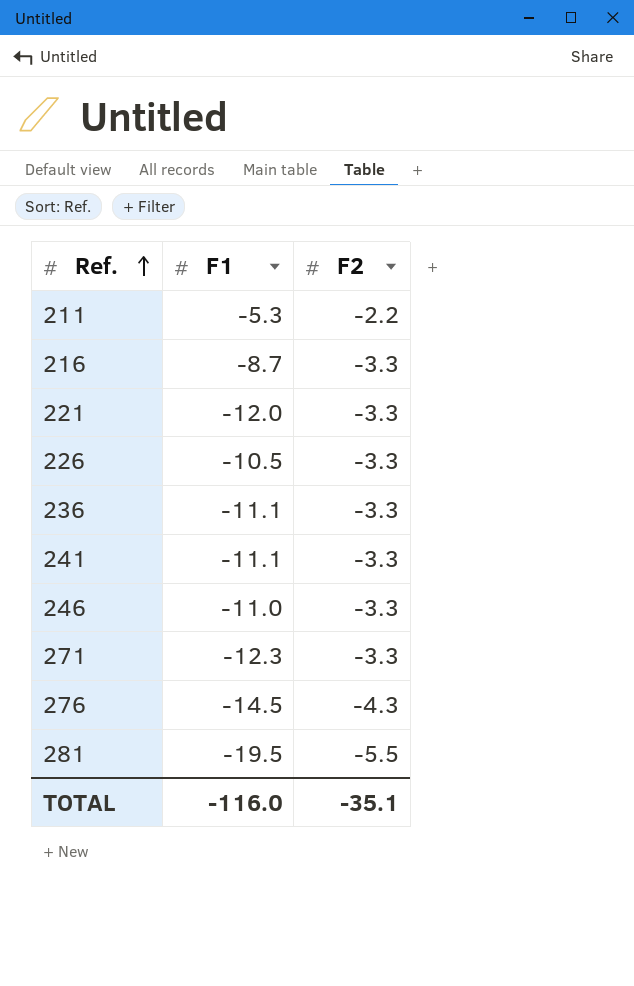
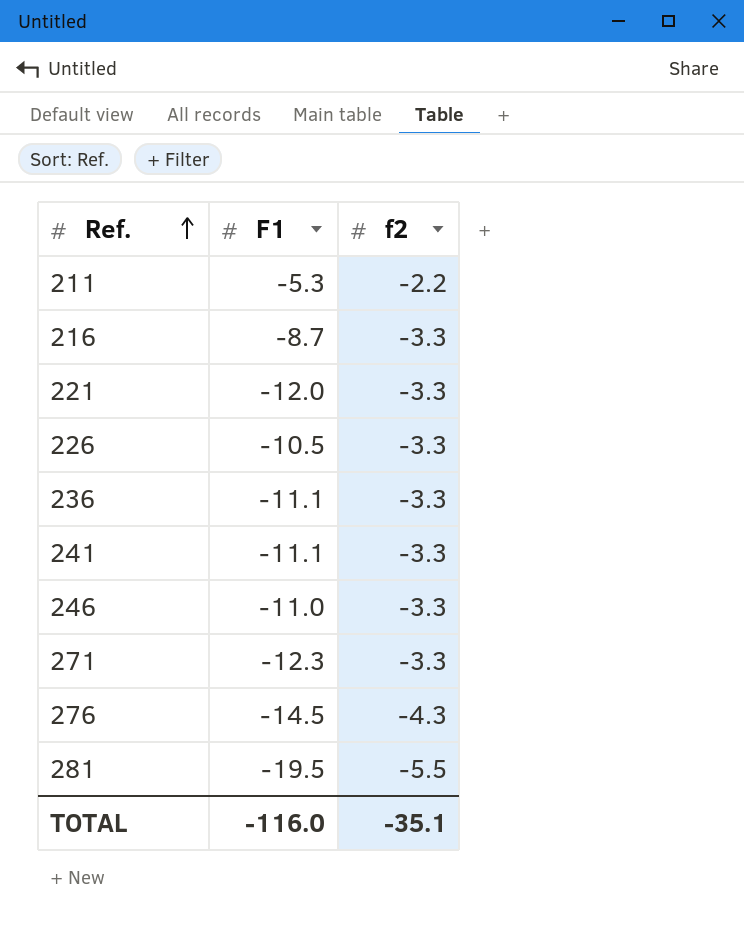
column name: F2 -> f2

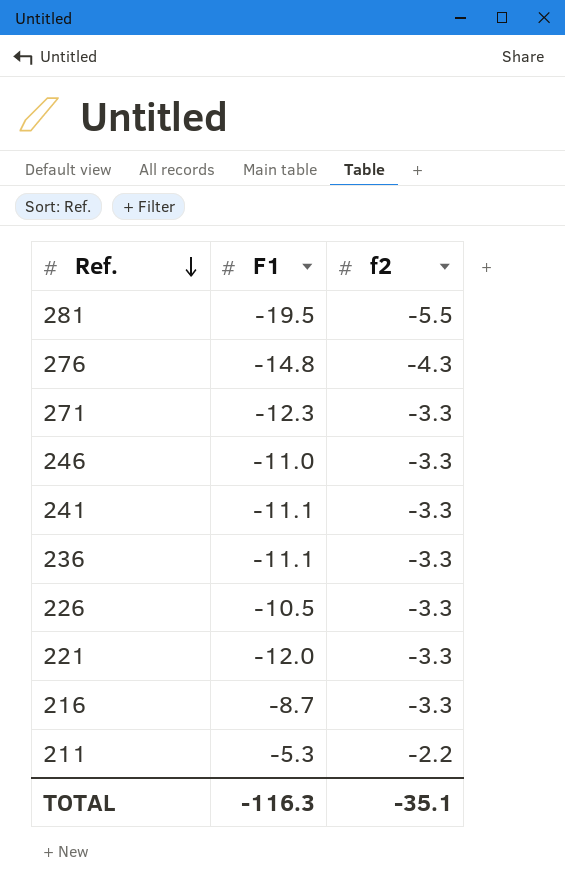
row order: Ref. ascending -> Ref. descending
276 | F1: -14.5 -> -14.8
TOTAL | F1: -116.0 -> -116.3

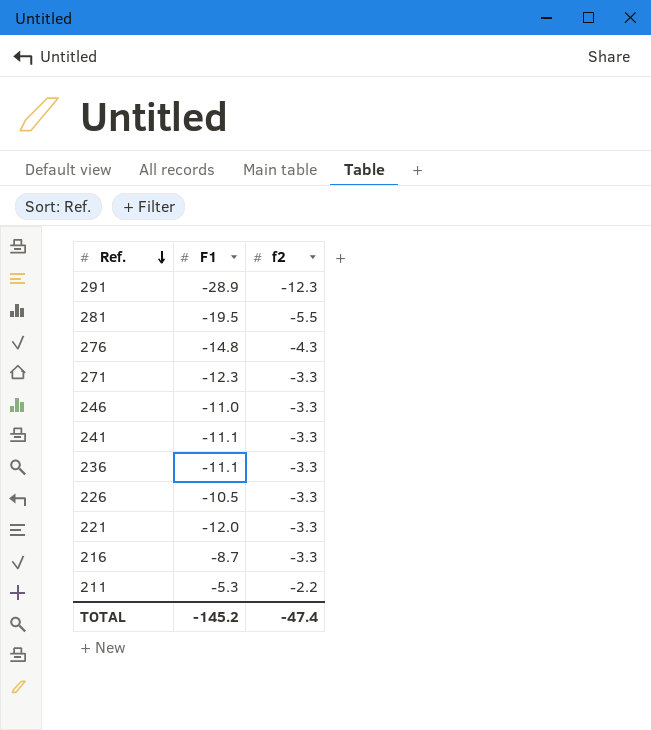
row 291: none -> -28.9 | -12.3
TOTAL | F1: -116.3 -> -145.2
TOTAL | f2: -35.1 -> -47.4

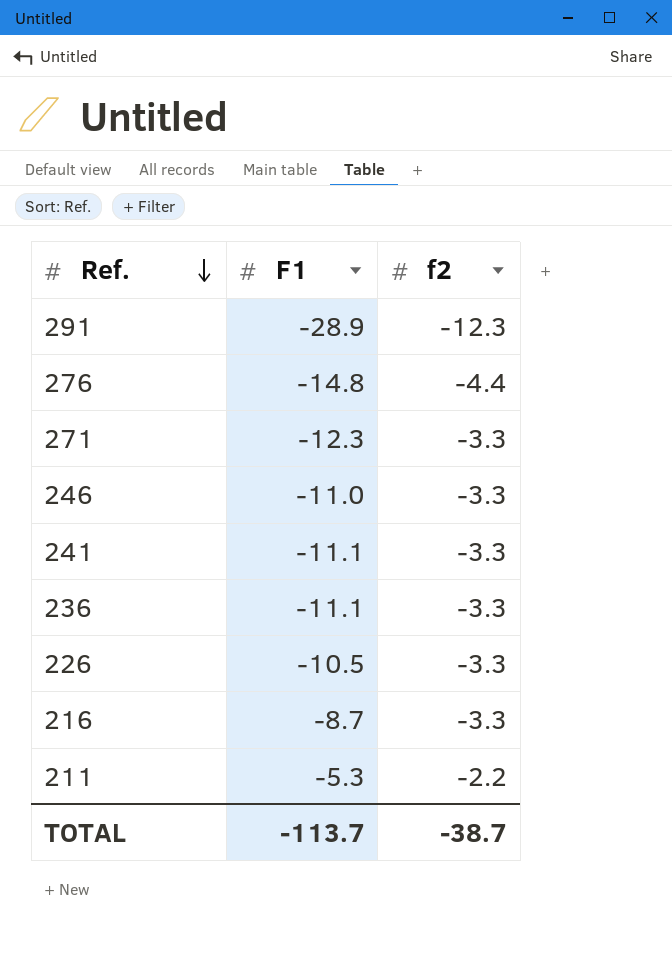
row 281: -19.5 | -5.5 -> none
row 221: -12.0 | -3.3 -> none
276 | f2: -4.3 -> -4.4
TOTAL | F1: -145.2 -> -113.7
TOTAL | f2: -47.4 -> -38.7

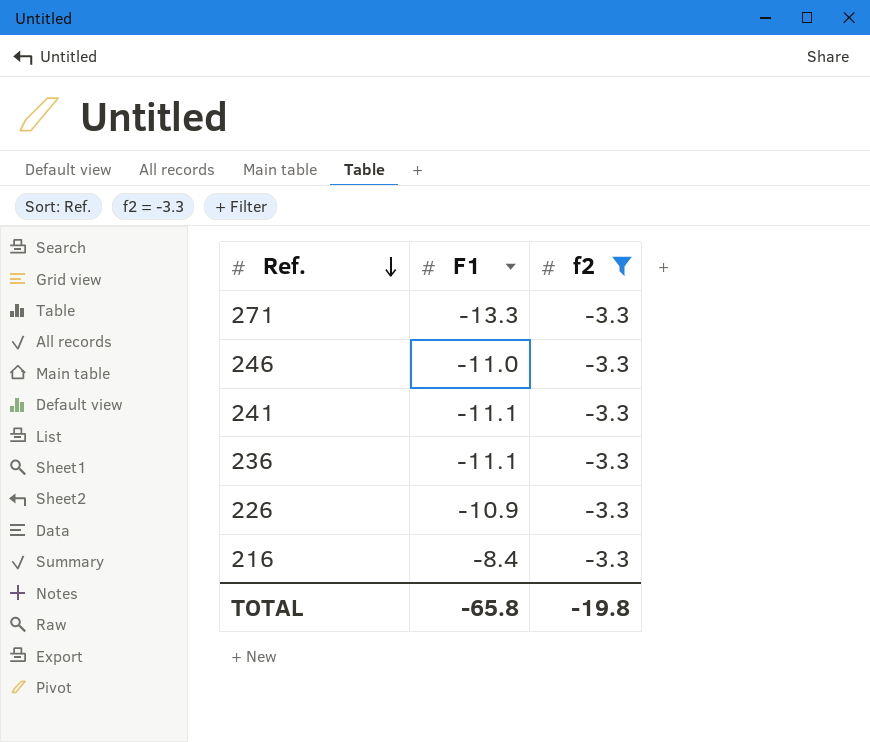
filter: none -> f2 = -3.3
271 | F1: -12.3 -> -13.3
226 | F1: -10.5 -> -10.9
216 | F1: -8.7 -> -8.4
TOTAL | F1: -113.7 -> -65.8
TOTAL | f2: -38.7 -> -19.8

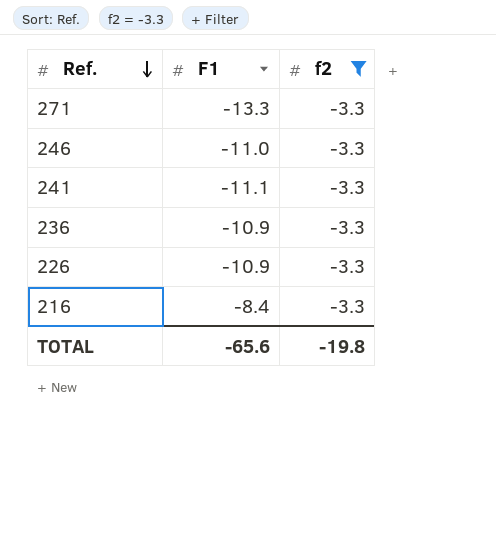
236 | F1: -11.1 -> -10.9
TOTAL | F1: -65.8 -> -65.6

